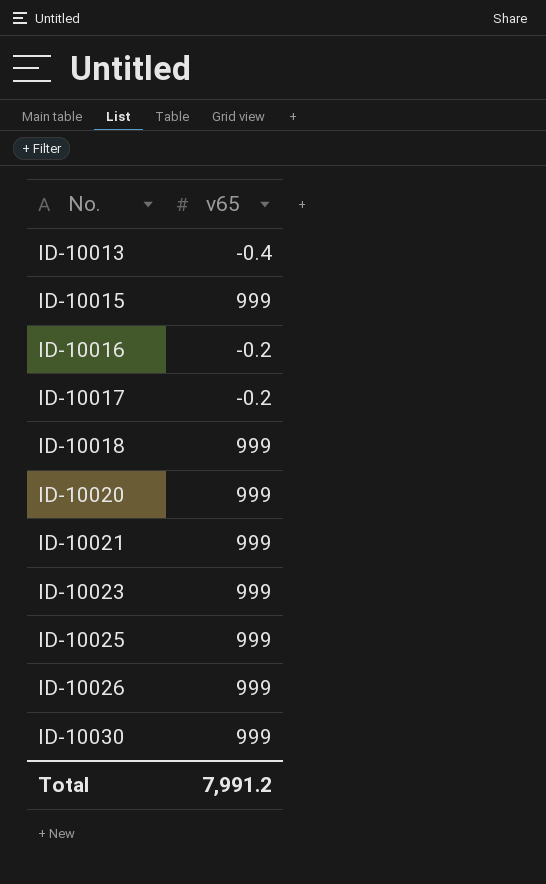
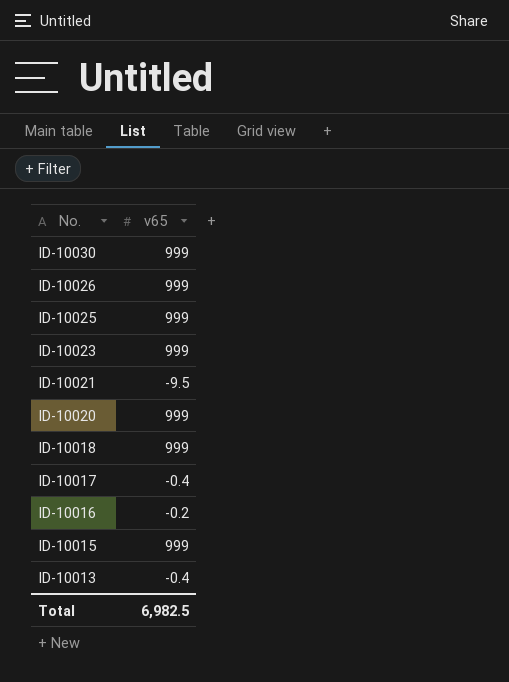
row order: No. ascending -> No. descending
ID-10021 | v65: 999 -> -9.5
ID-10017 | v65: -0.2 -> -0.4
Total | v65: 7,991.2 -> 6,982.5

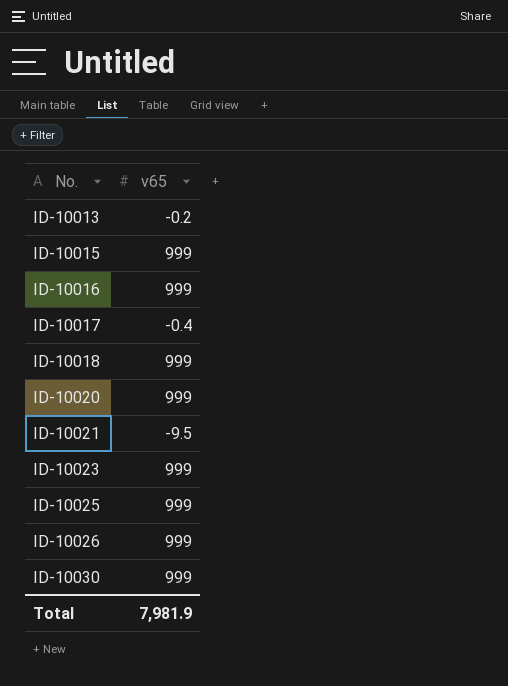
row order: No. descending -> No. ascending
ID-10013 | v65: -0.4 -> -0.2
ID-10016 | v65: -0.2 -> 999
Total | v65: 6,982.5 -> 7,981.9

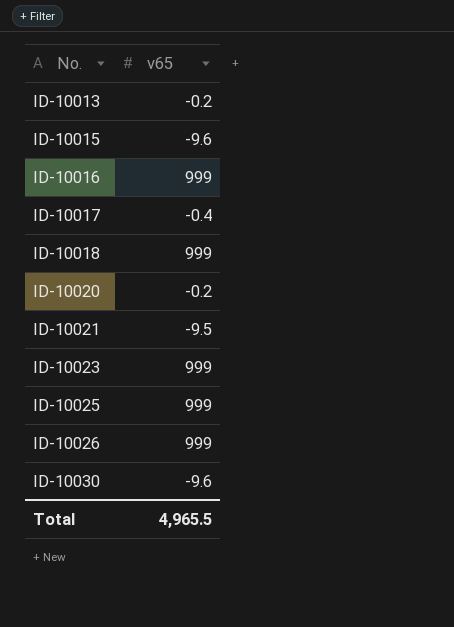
ID-10015 | v65: 999 -> -9.6
ID-10020 | v65: 999 -> -0.2
ID-10030 | v65: 999 -> -9.6
Total | v65: 7,981.9 -> 4,965.5

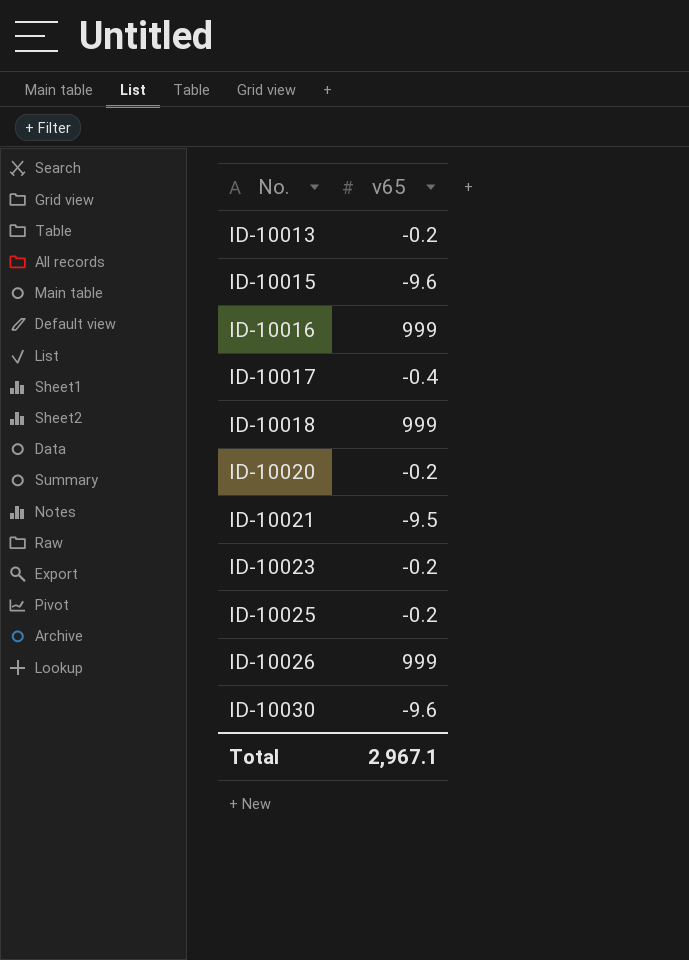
ID-10023 | v65: 999 -> -0.2
ID-10025 | v65: 999 -> -0.2
Total | v65: 4,965.5 -> 2,967.1

